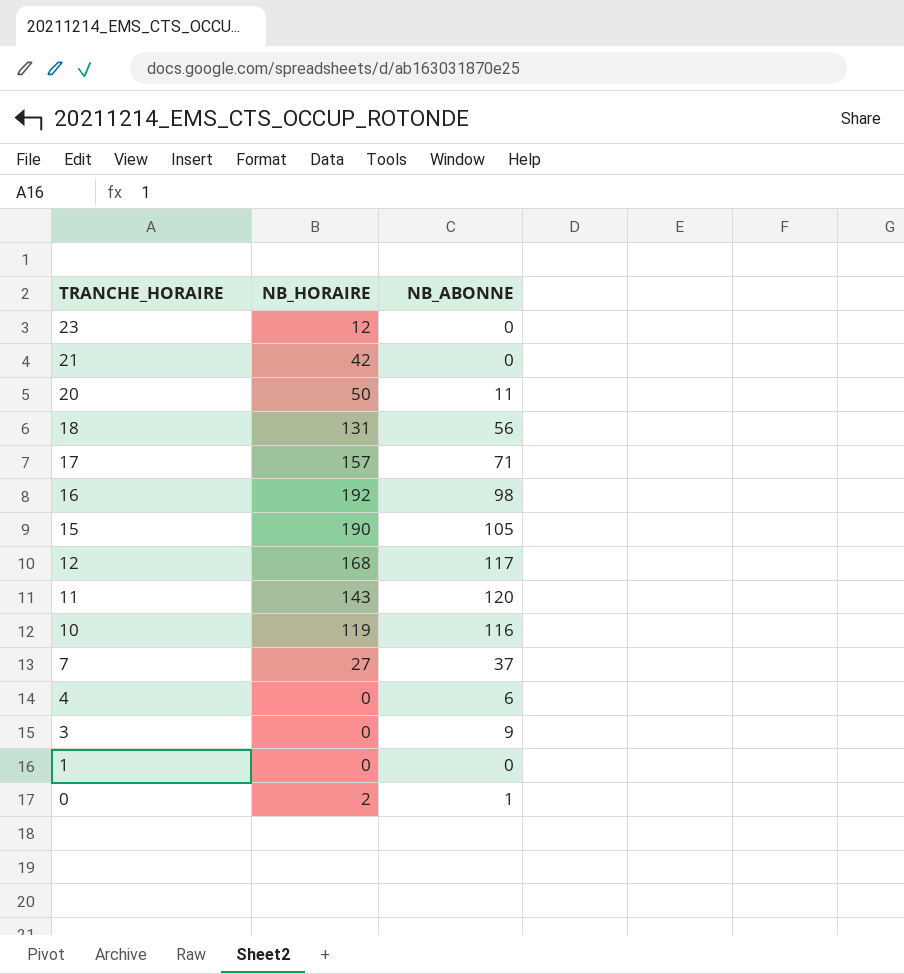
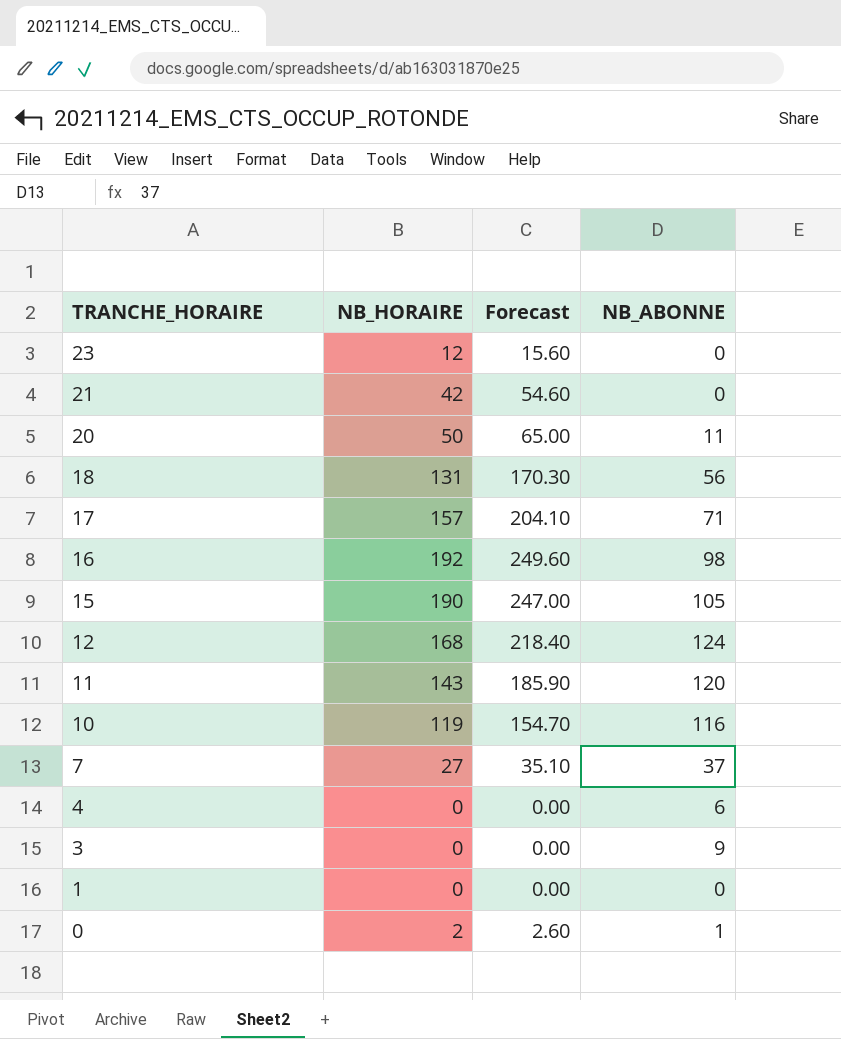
column Forecast | formula: none -> [NB_HORAIRE] * 1.3
12 | NB_ABONNE: 117 -> 124

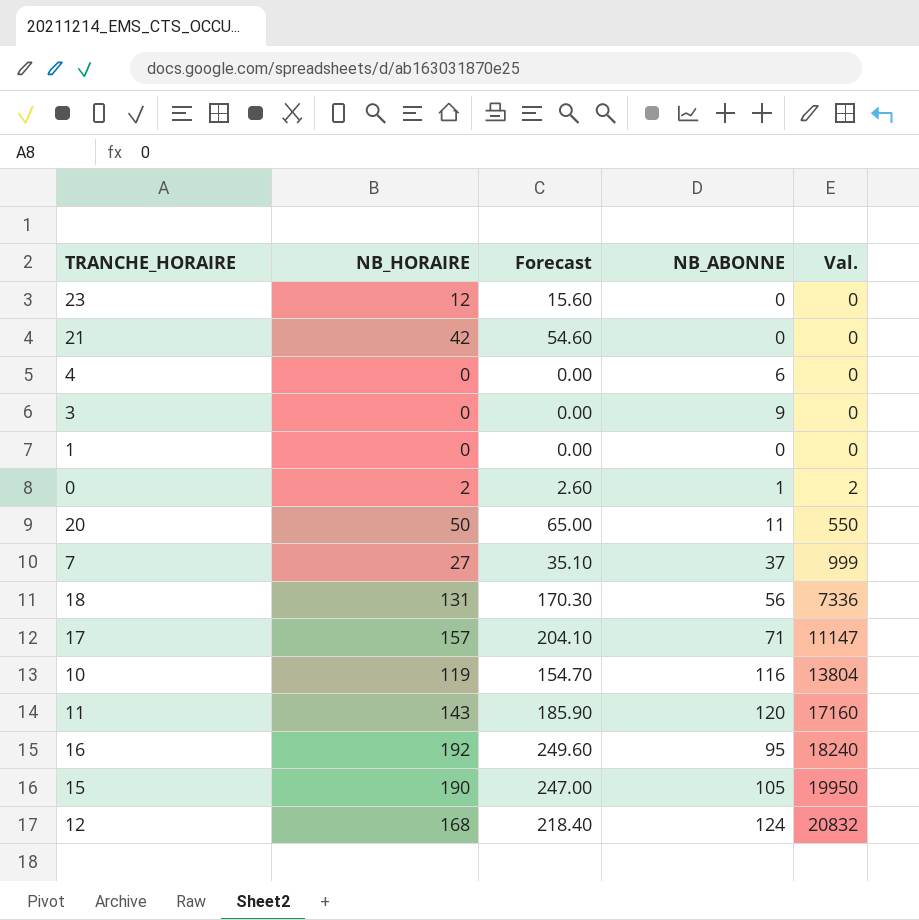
row order: TRANCHE_HORAIRE descending -> Val. ascending
column Val. | formula: none -> [NB_HORAIRE] * [NB_ABONNE]
16 | NB_ABONNE: 98 -> 95

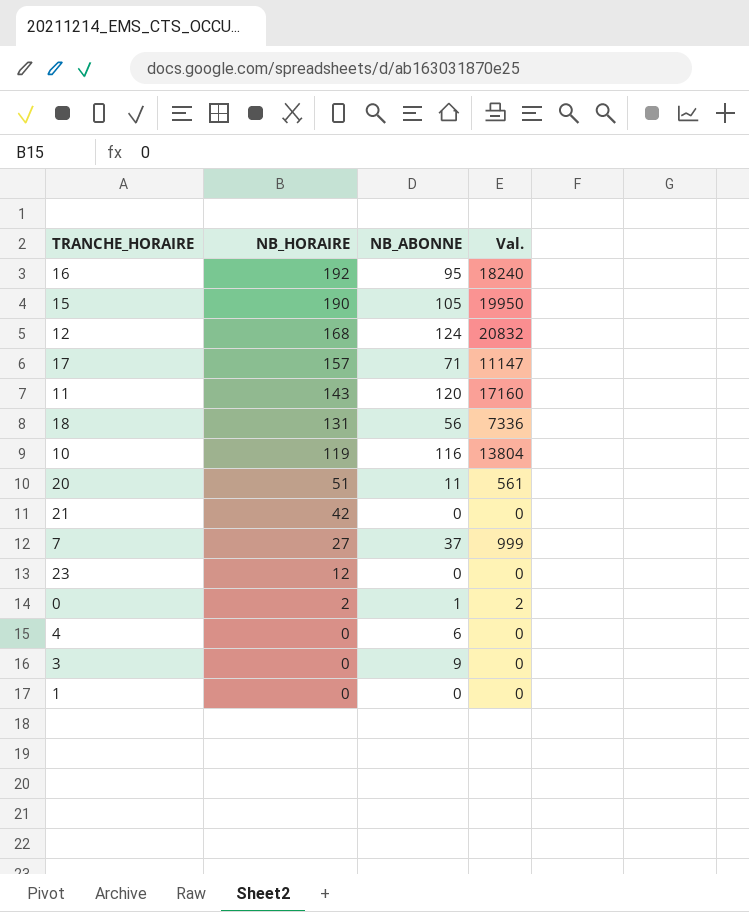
row order: Val. ascending -> NB_HORAIRE descending
column Forecast | formula: [NB_HORAIRE] * 1.3 -> none
20 | NB_HORAIRE: 50 -> 51
20 | Val.: 550 -> 561

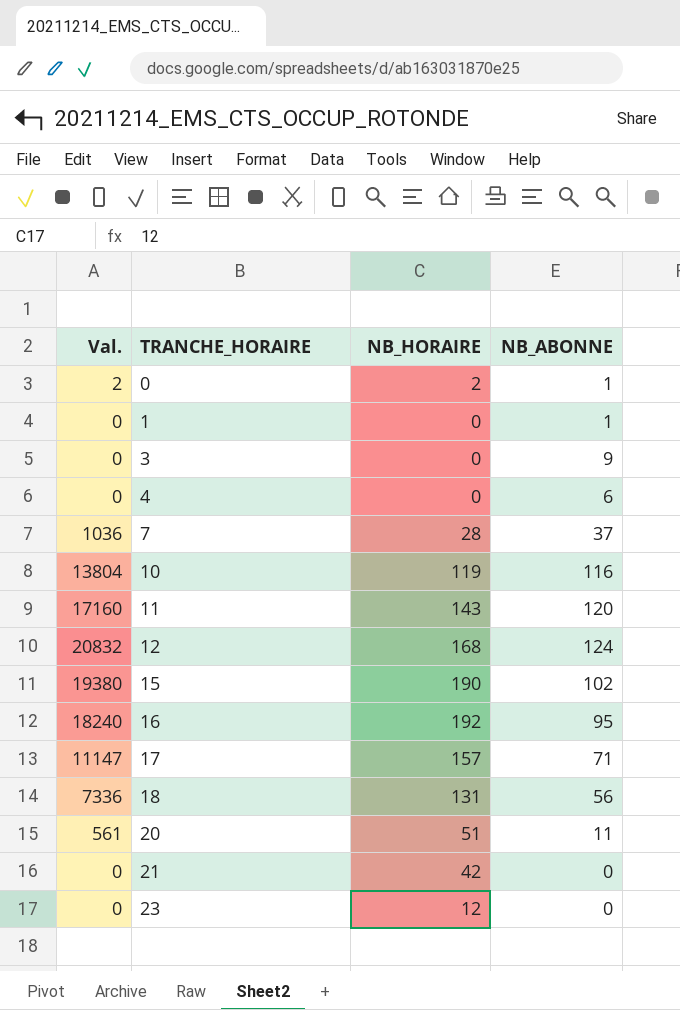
row order: NB_HORAIRE descending -> TRANCHE_HORAIRE ascending
column Val. | position: 4 -> 1
1 | NB_ABONNE: 0 -> 1
7 | Val.: 999 -> 1036
7 | NB_HORAIRE: 27 -> 28
15 | Val.: 19950 -> 19380
15 | NB_ABONNE: 105 -> 102

